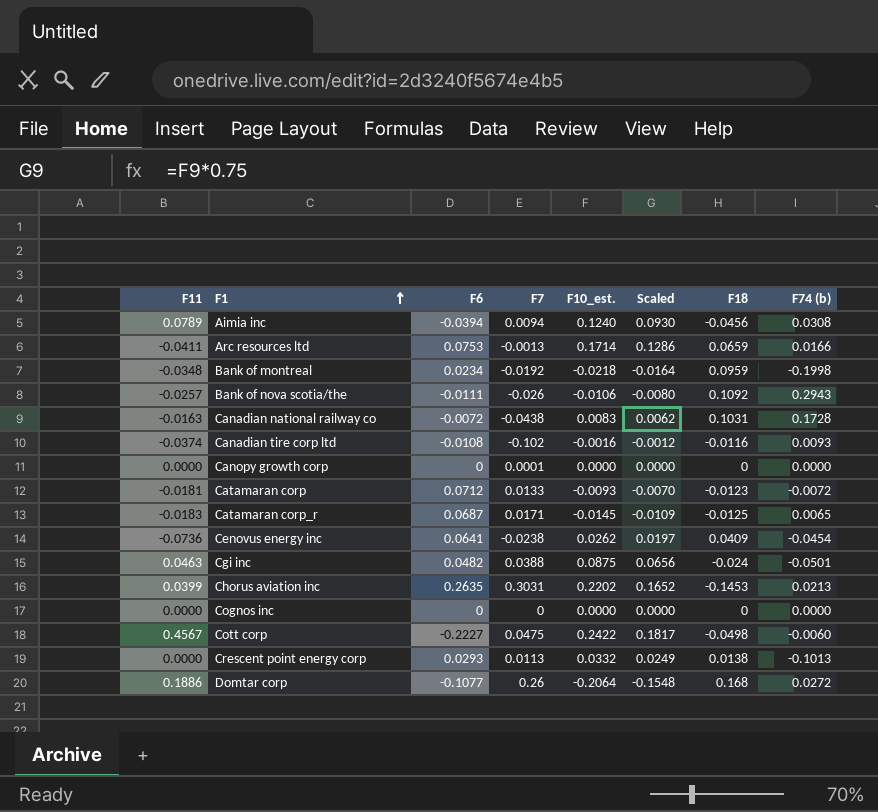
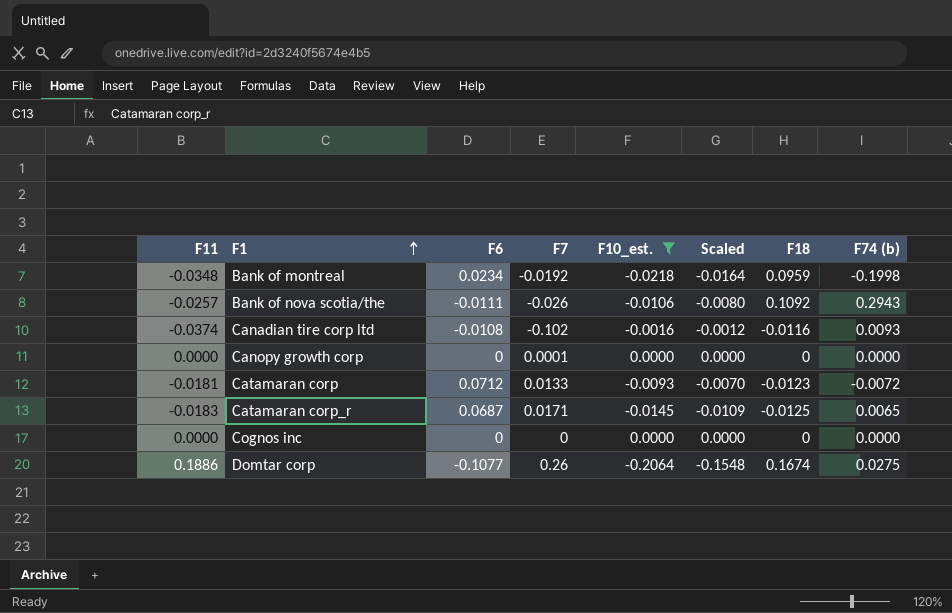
filter: none -> F10_est. <= 0.0000
Domtar corp | F18: 0.168 -> 0.1674
Domtar corp | F74 (b): 0.0272 -> 0.0275

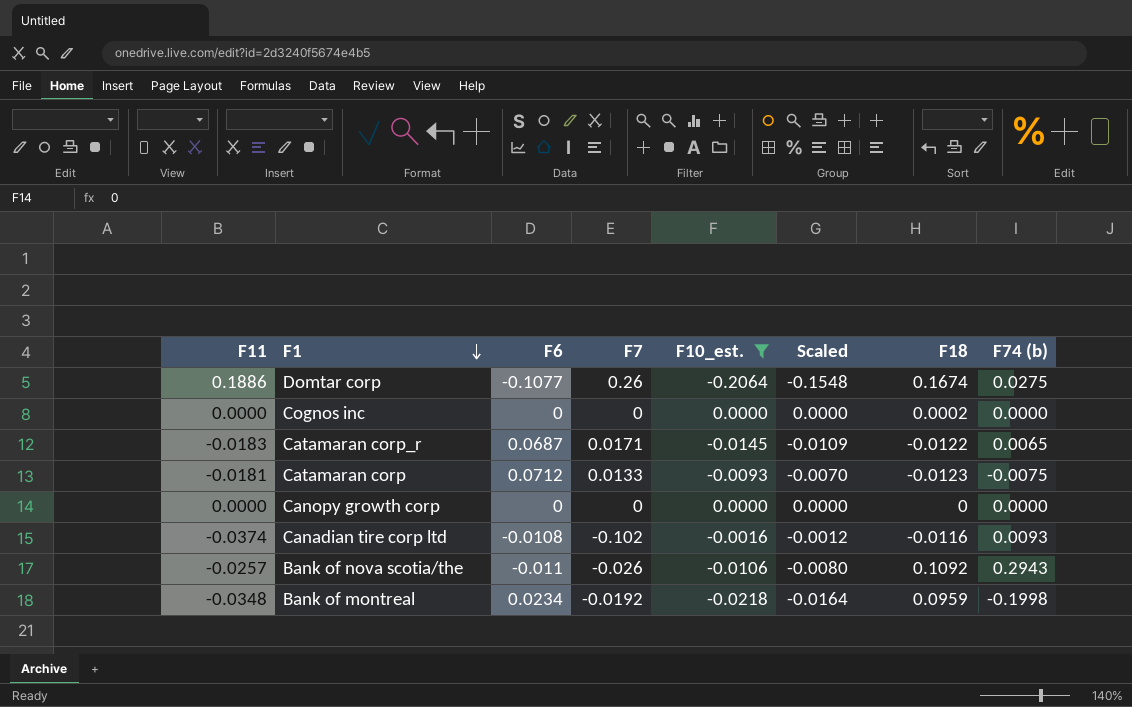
row order: F1 ascending -> F1 descending
Cognos inc | F18: 0 -> 0.0002
Catamaran corp_r | F18: -0.0125 -> -0.0122
Catamaran corp | F74 (b): -0.0072 -> -0.0075
Canopy growth corp | F7: 0.0001 -> 0
Bank of nova scotia/the | F6: -0.0111 -> -0.011

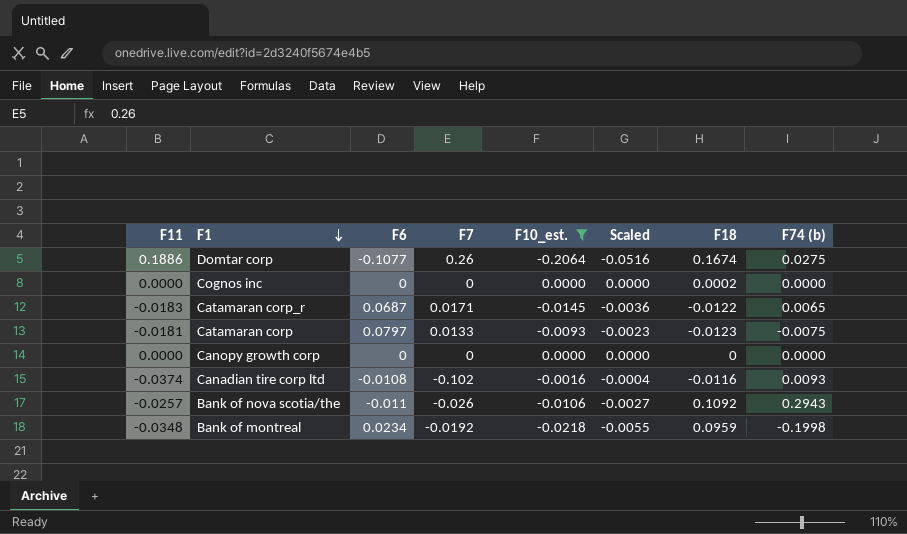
column Scaled | formula: [F10_est.] * 0.75 -> [F10_est.] * 0.25
Catamaran corp | F6: 0.0712 -> 0.0797

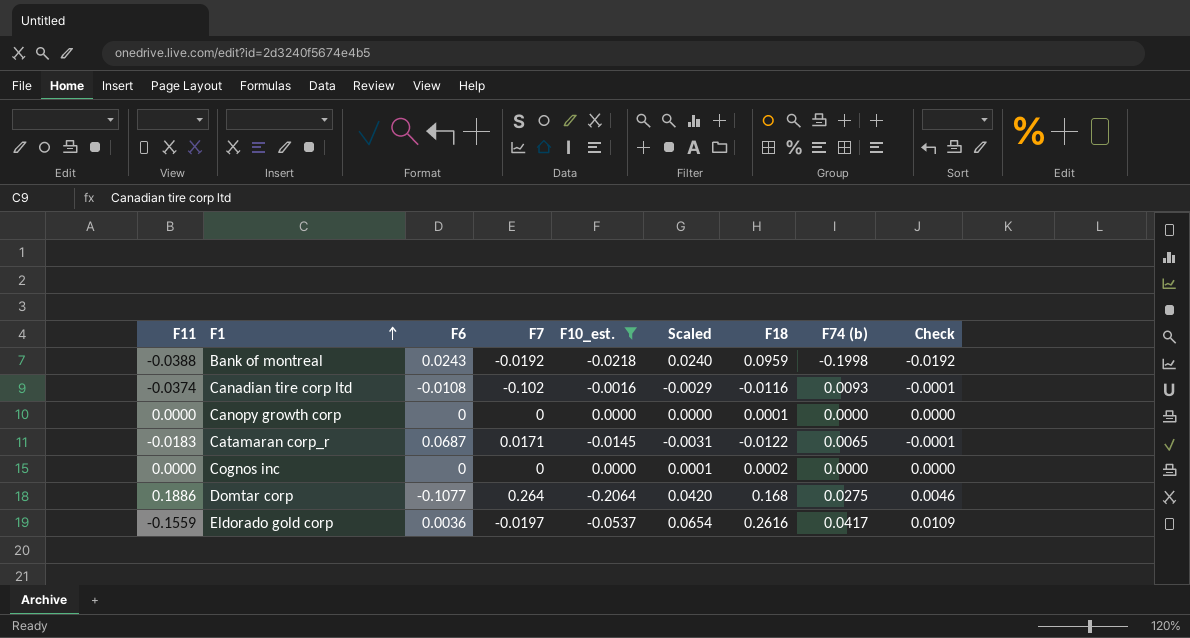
row order: F1 descending -> F1 ascending
column Scaled | formula: [F10_est.] * 0.25 -> [F18] * 0.25
column Check | formula: none -> [F18] * [F74 (b)]
row Catamaran corp: -0.0181 | 0.0797 | 0.0133 | -0.0093 | -0.0023 | -0.0123 | -0.0075 -> none
row Bank of nova scotia/the: -0.0257 | -0.011 | -0.026 | -0.0106 | -0.0027 | 0.1092 | 0.2943 -> none
Bank of montreal | F11: -0.0348 -> -0.0388
Bank of montreal | F6: 0.0234 -> 0.0243
Canopy growth corp | F18: 0 -> 0.0001
Domtar corp | F7: 0.26 -> 0.264
Domtar corp | F18: 0.1674 -> 0.168
row Eldorado gold corp: none -> -0.1559 | 0.0036 | -0.0197 | -0.0537 | 0.0654 | 0.2616 | 0.0417 | 0.0109

